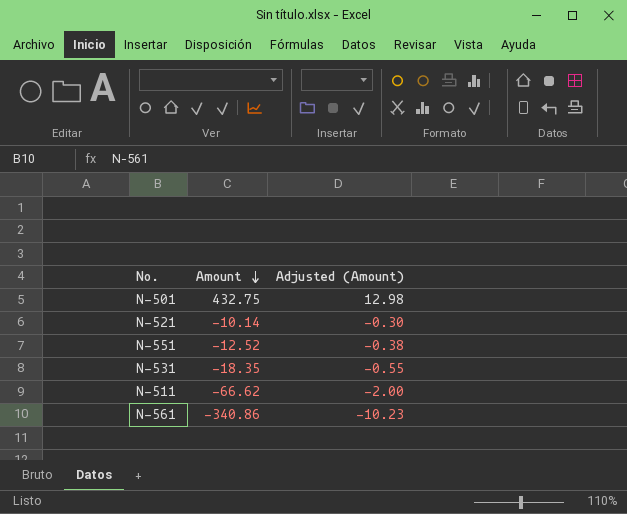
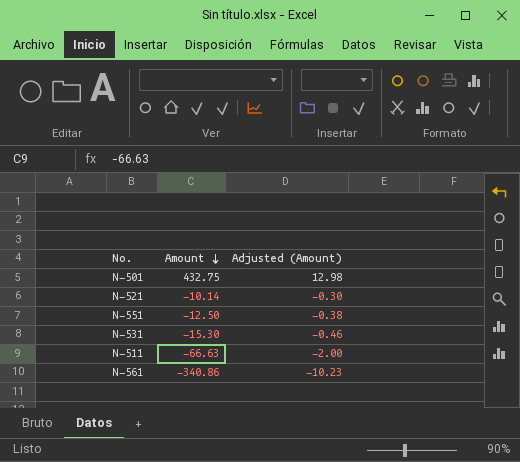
N-551 | Amount: -12.52 -> -12.50
N-531 | Amount: -18.35 -> -15.30
N-531 | Adjusted (Amount): -0.55 -> -0.46
N-511 | Amount: -66.62 -> -66.63

